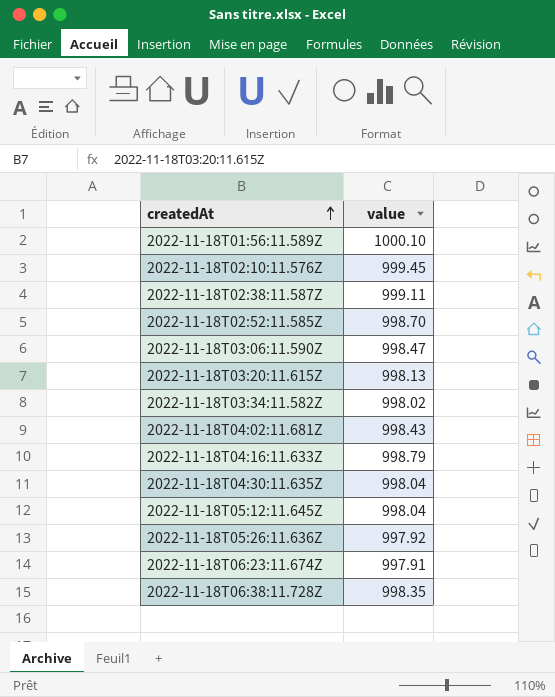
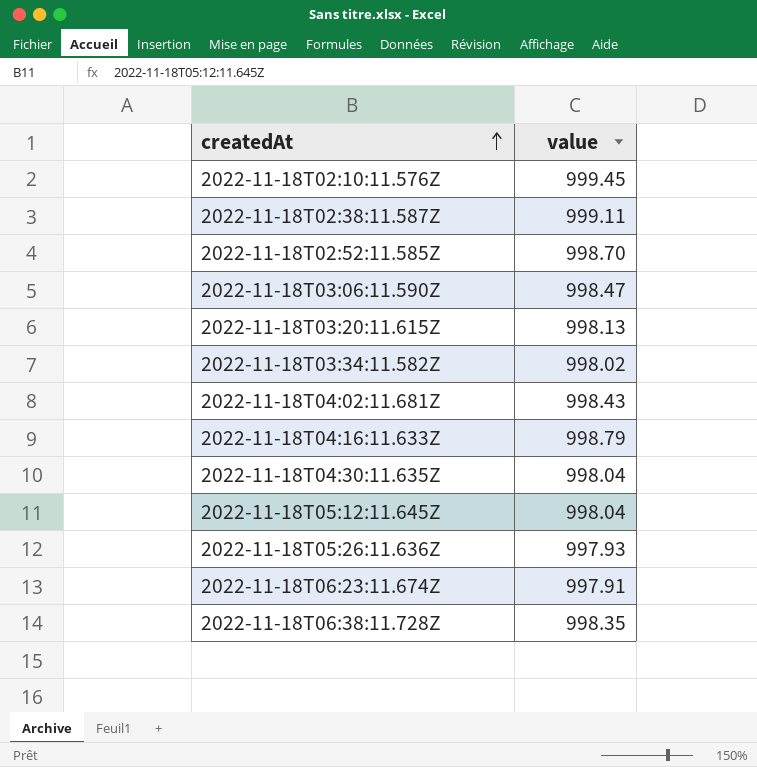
row 2022-11-18T01:56:11.589Z: 1000.10 -> none
2022-11-18T05:26:11.636Z | value: 997.92 -> 997.93

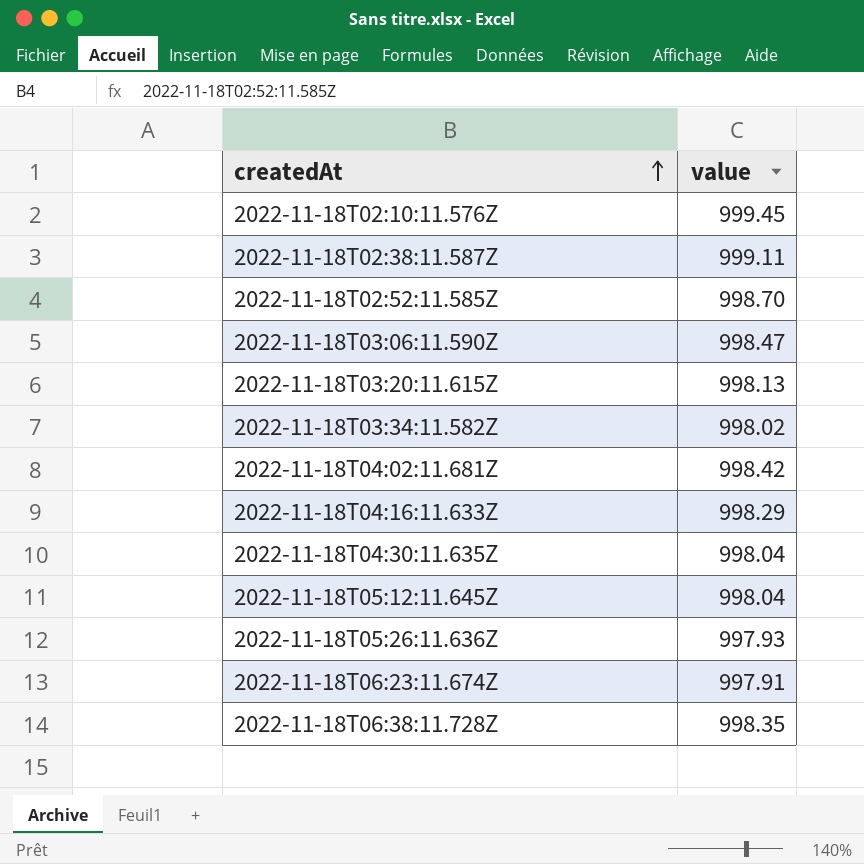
2022-11-18T04:02:11.681Z | value: 998.43 -> 998.42
2022-11-18T04:16:11.633Z | value: 998.79 -> 998.29

